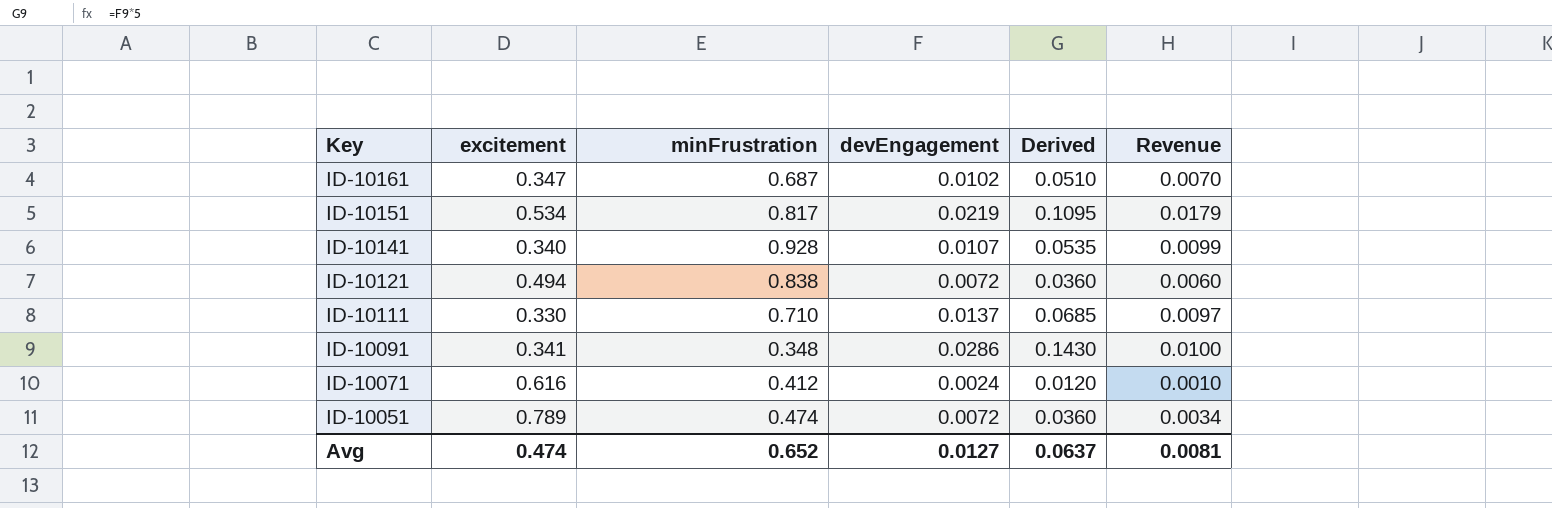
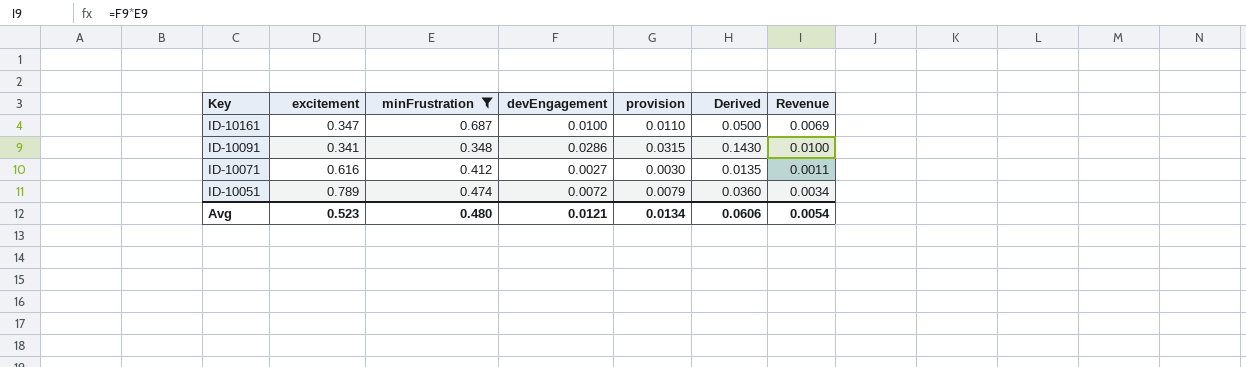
filter: none -> minFrustration <= 0.687
column provision | formula: none -> [devEngagement] * 1.1
ID-10161 | devEngagement: 0.0102 -> 0.0100
ID-10161 | Derived: 0.0510 -> 0.0500
ID-10161 | Revenue: 0.0070 -> 0.0069
ID-10071 | devEngagement: 0.0024 -> 0.0027
ID-10071 | Derived: 0.0120 -> 0.0135
ID-10071 | Revenue: 0.0010 -> 0.0011
Avg | excitement: 0.474 -> 0.523
Avg | minFrustration: 0.652 -> 0.480
Avg | devEngagement: 0.0127 -> 0.0121
Avg | Derived: 0.0637 -> 0.0606
Avg | Revenue: 0.0081 -> 0.0054

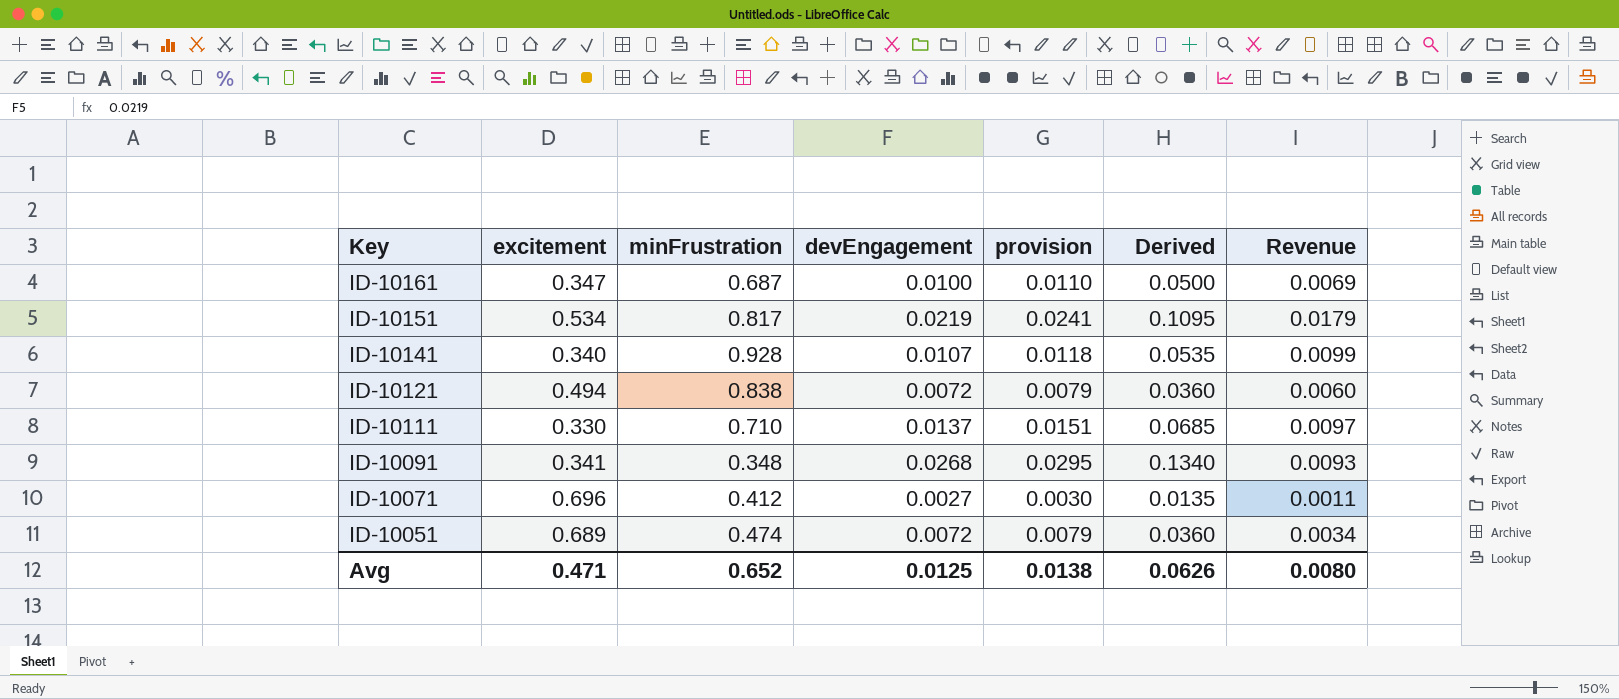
filter: minFrustration <= 0.687 -> none
ID-10091 | devEngagement: 0.0286 -> 0.0268
ID-10091 | provision: 0.0315 -> 0.0295
ID-10091 | Derived: 0.1430 -> 0.1340
ID-10091 | Revenue: 0.0100 -> 0.0093
ID-10071 | excitement: 0.616 -> 0.696
ID-10051 | excitement: 0.789 -> 0.689
Avg | excitement: 0.523 -> 0.471
Avg | minFrustration: 0.480 -> 0.652
Avg | devEngagement: 0.0121 -> 0.0125
Avg | provision: 0.0134 -> 0.0138
Avg | Derived: 0.0606 -> 0.0626
Avg | Revenue: 0.0054 -> 0.0080

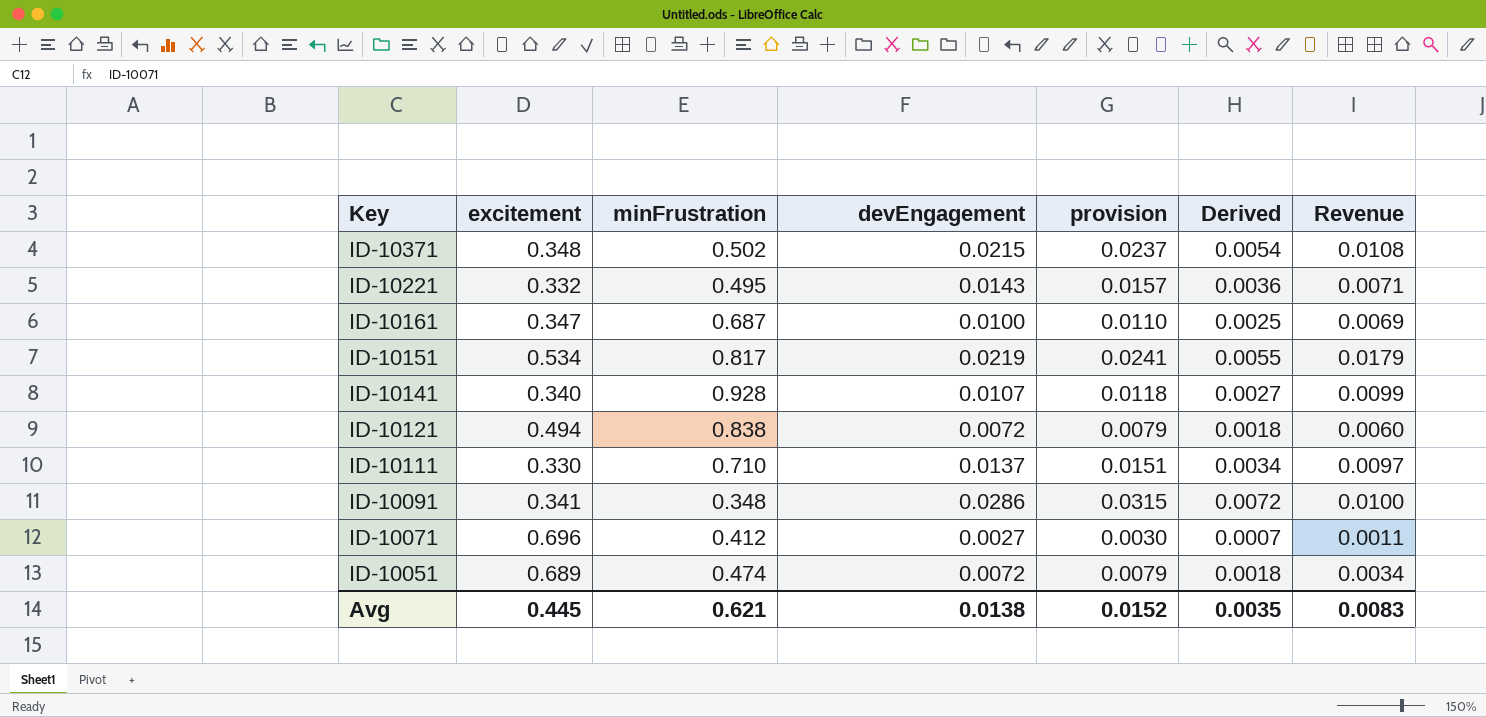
column Derived | formula: [devEngagement] * 5 -> [devEngagement] * 0.25
row ID-10371: none -> 0.348 | 0.502 | 0.0215 | 0.0237 | 0.0054 | 0.0108
row ID-10221: none -> 0.332 | 0.495 | 0.0143 | 0.0157 | 0.0036 | 0.0071
ID-10091 | devEngagement: 0.0268 -> 0.0286
ID-10091 | provision: 0.0295 -> 0.0315
ID-10091 | Revenue: 0.0093 -> 0.0100
Avg | excitement: 0.471 -> 0.445
Avg | minFrustration: 0.652 -> 0.621
Avg | devEngagement: 0.0125 -> 0.0138
Avg | provision: 0.0138 -> 0.0152
Avg | Derived: 0.0626 -> 0.0035
Avg | Revenue: 0.0080 -> 0.0083

